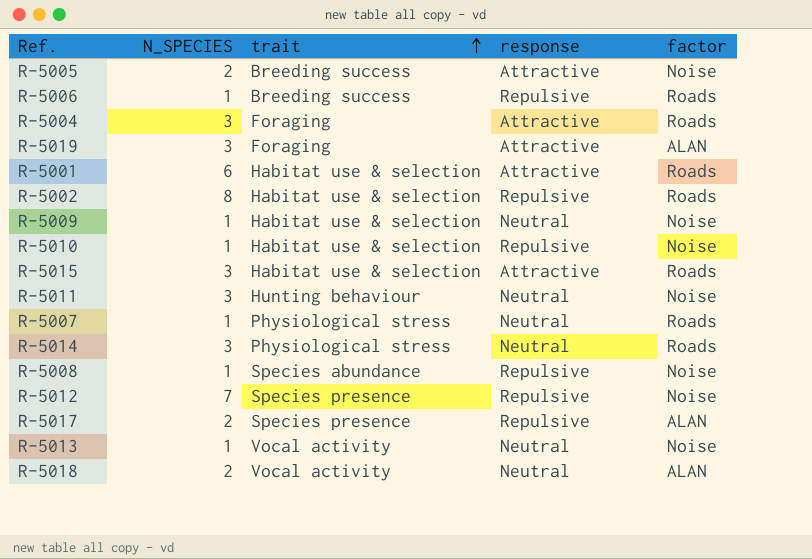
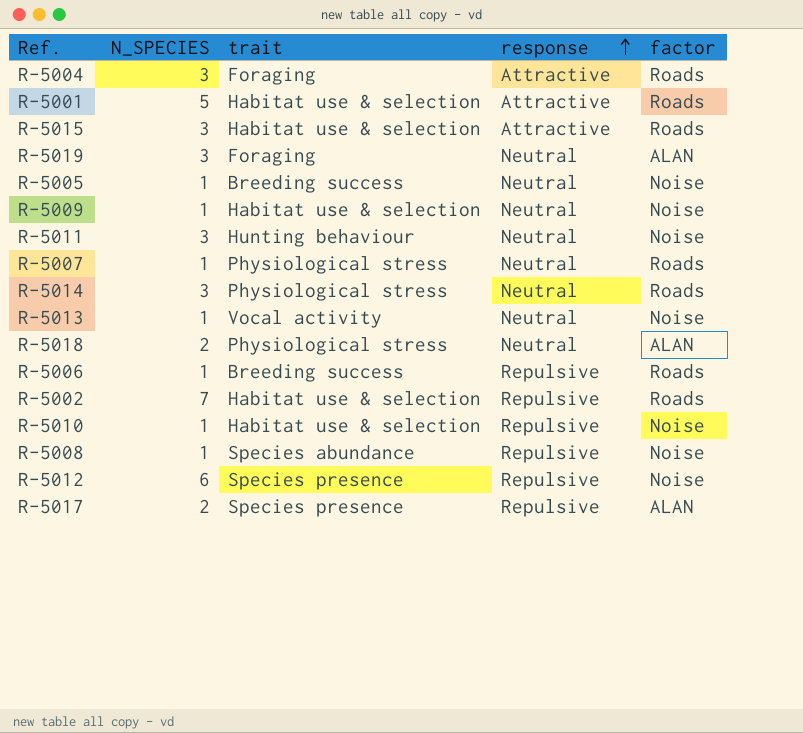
row order: trait ascending -> response ascending
R-5001 | N_SPECIES: 6 -> 5
R-5019 | response: Attractive -> Neutral
R-5005 | N_SPECIES: 2 -> 1
R-5005 | response: Attractive -> Neutral
R-5018 | trait: Vocal activity -> Physiological stress
R-5002 | N_SPECIES: 8 -> 7
R-5012 | N_SPECIES: 7 -> 6

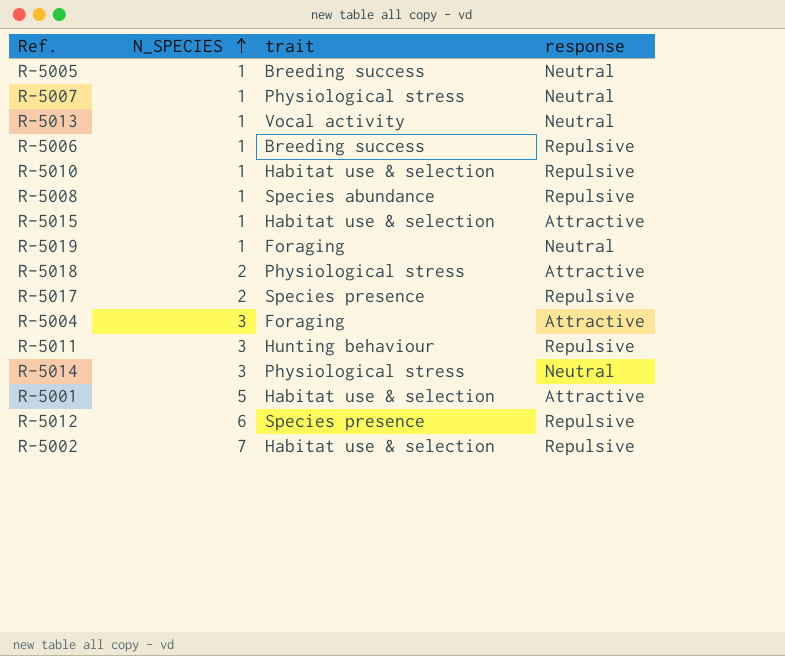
row order: response ascending -> N_SPECIES ascending
column factor | position: 5 -> none
row R-5009: 1 | Habitat use & selection | Neutral | Noise -> none
R-5015 | N_SPECIES: 3 -> 1
R-5019 | N_SPECIES: 3 -> 1
R-5018 | response: Neutral -> Attractive
R-5011 | response: Neutral -> Repulsive

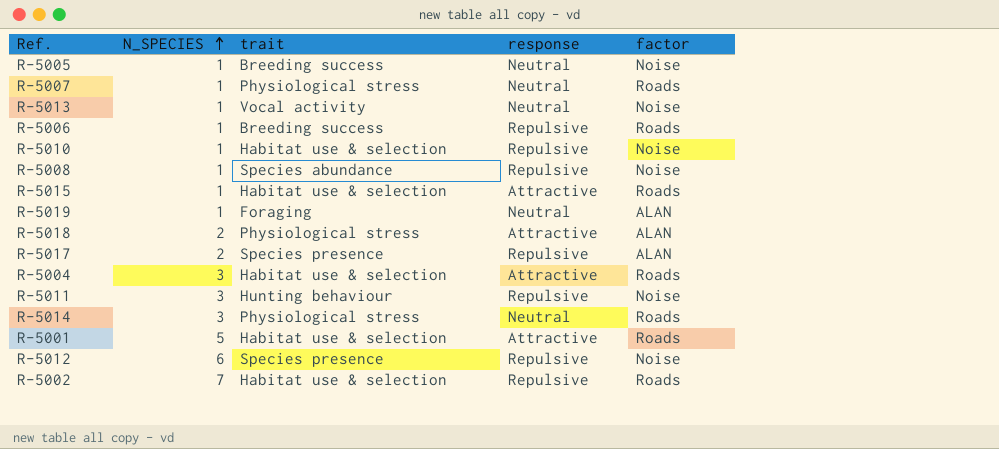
column factor | position: none -> 5
R-5004 | trait: Foraging -> Habitat use & selection

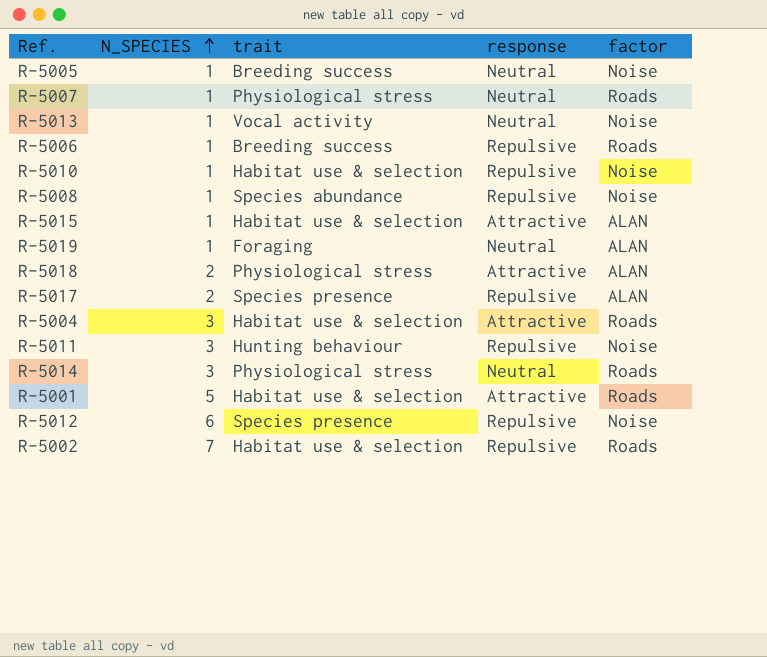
R-5015 | factor: Roads -> ALAN

